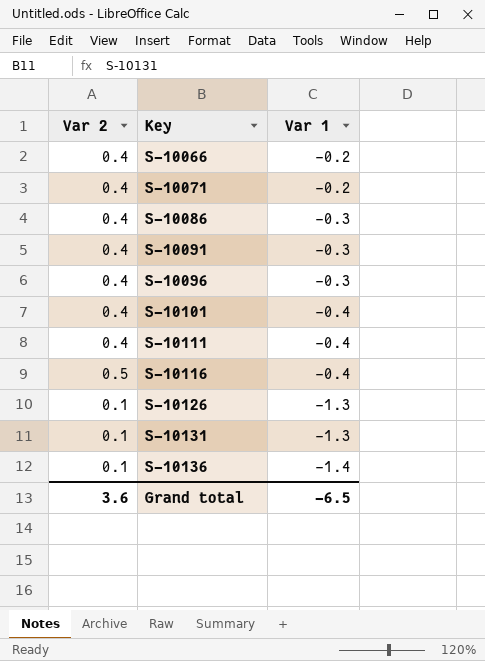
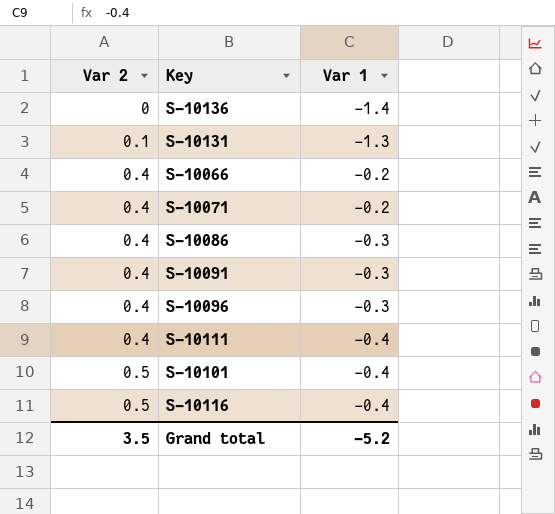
row order: Key ascending -> Var 2 ascending
row S-10126: 0.1 | -1.3 -> none
S-10136 | Var 2: 0.1 -> 0
S-10101 | Var 2: 0.4 -> 0.5
Grand total | Var 2: 3.6 -> 3.5
Grand total | Var 1: -6.5 -> -5.2

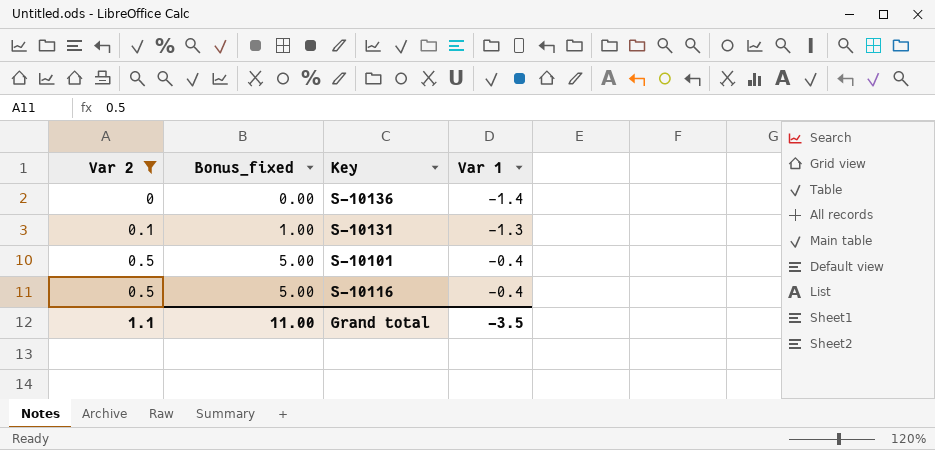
filter: none -> Var 2 != 0.4
column Bonus_fixed | formula: none -> [Var 2] * 10
Grand total | Var 2: 3.5 -> 1.1
Grand total | Var 1: -5.2 -> -3.5

